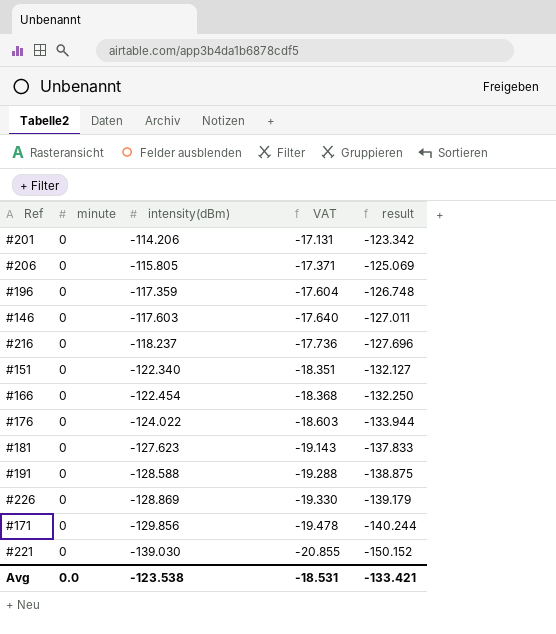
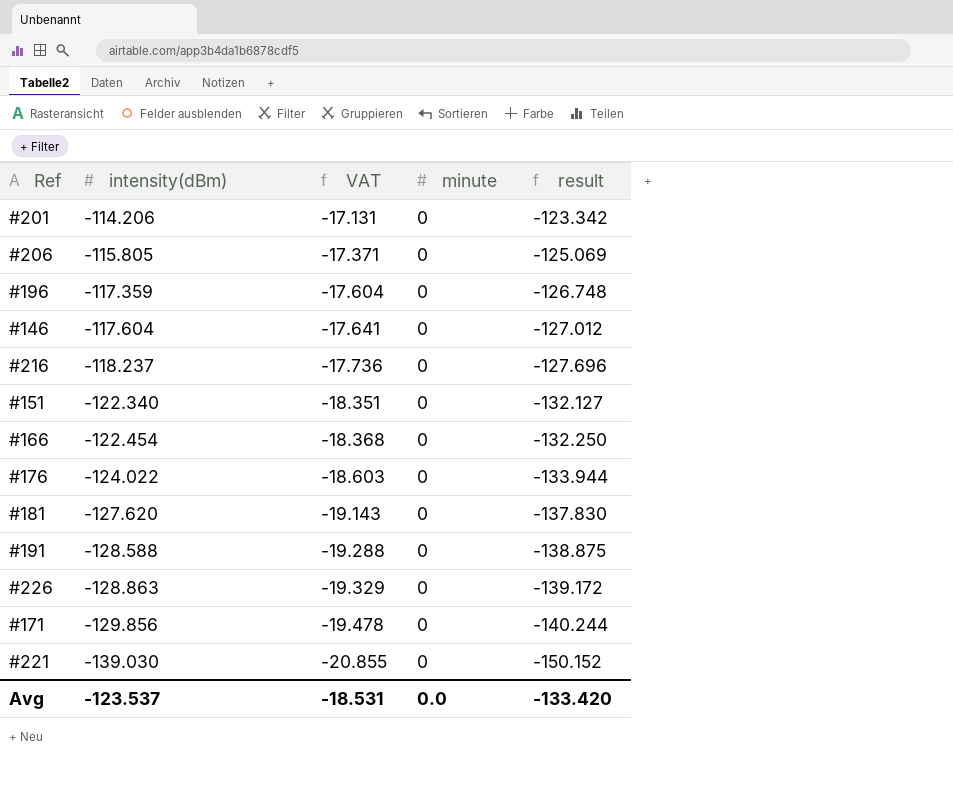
column minute | position: 2 -> 4
#146 | intensity(dBm): -117.603 -> -117.604
#146 | VAT: -17.640 -> -17.641
#146 | result: -127.011 -> -127.012
#181 | intensity(dBm): -127.623 -> -127.620
#181 | result: -137.833 -> -137.830
#226 | intensity(dBm): -128.869 -> -128.863
#226 | VAT: -19.330 -> -19.329
#226 | result: -139.179 -> -139.172
Avg | intensity(dBm): -123.538 -> -123.537
Avg | result: -133.421 -> -133.420

